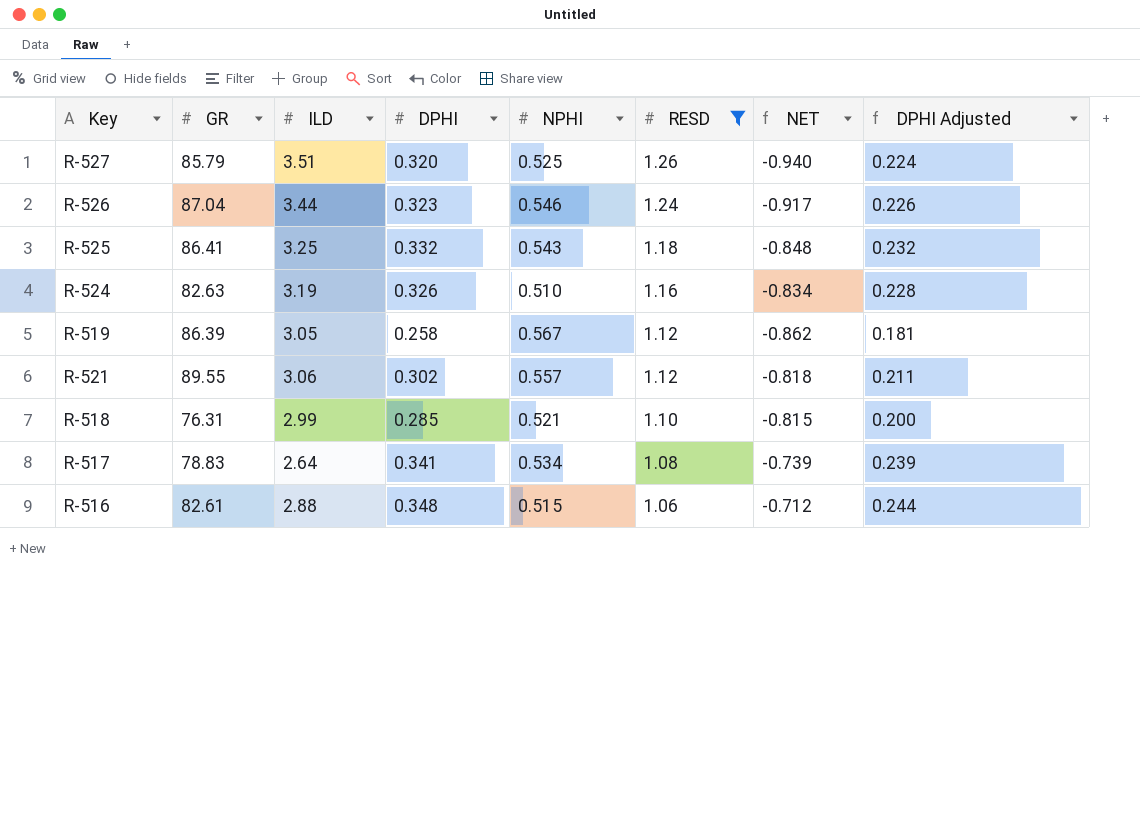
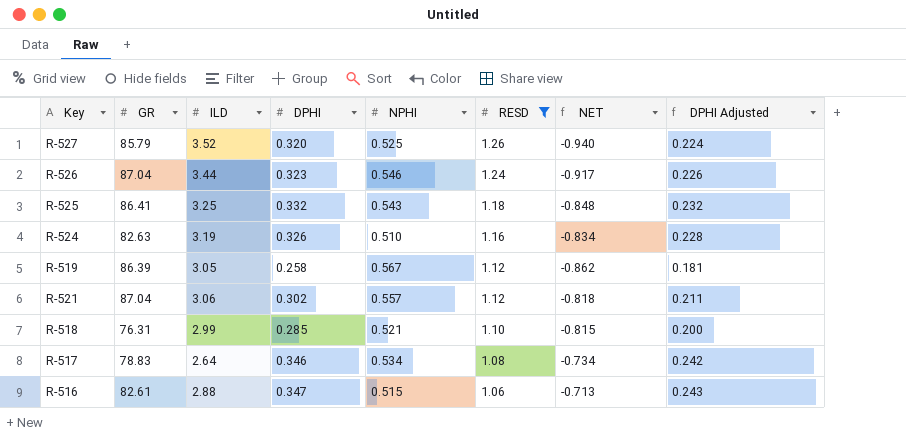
R-527 | ILD: 3.51 -> 3.52
R-521 | GR: 89.55 -> 87.04
R-517 | DPHI: 0.341 -> 0.346
R-517 | NET: -0.739 -> -0.734
R-517 | DPHI Adjusted: 0.239 -> 0.242
R-516 | DPHI: 0.348 -> 0.347
R-516 | NET: -0.712 -> -0.713
R-516 | DPHI Adjusted: 0.244 -> 0.243

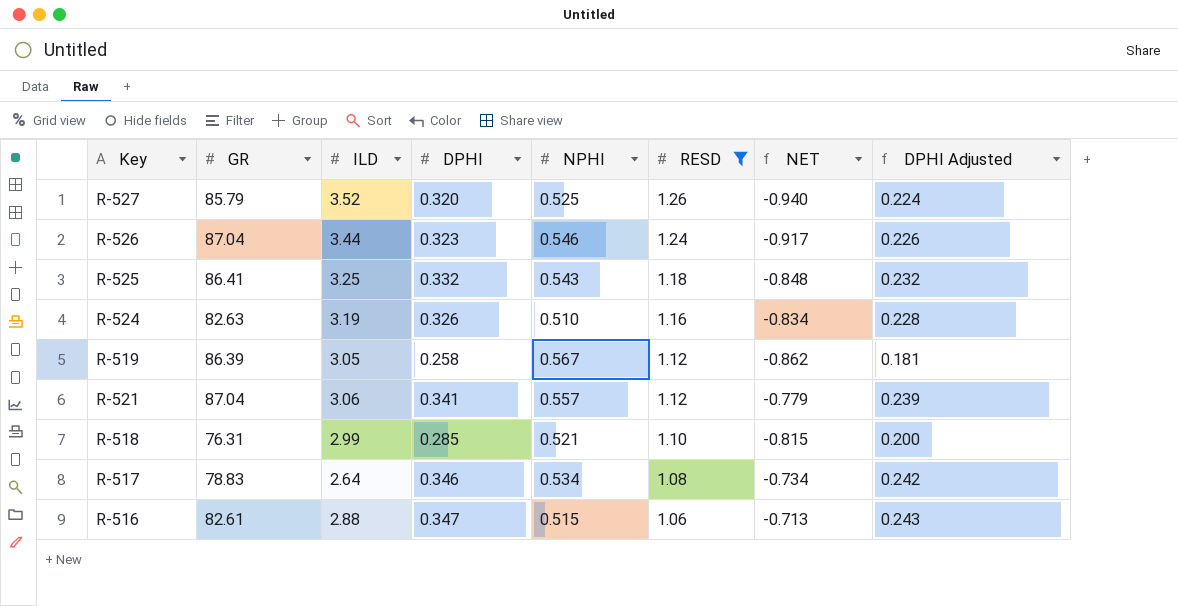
R-521 | DPHI: 0.302 -> 0.341
R-521 | NET: -0.818 -> -0.779
R-521 | DPHI Adjusted: 0.211 -> 0.239

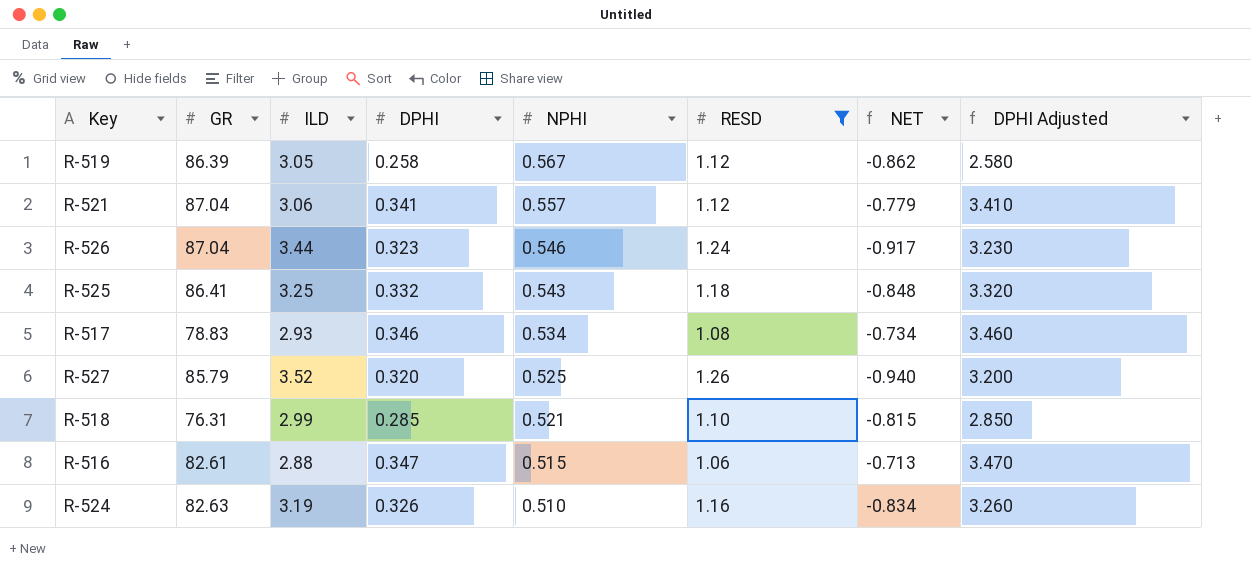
row order: RESD descending -> NPHI descending
column DPHI Adjusted | formula: [DPHI] * 0.7 -> [DPHI] * 10
R-517 | ILD: 2.64 -> 2.93

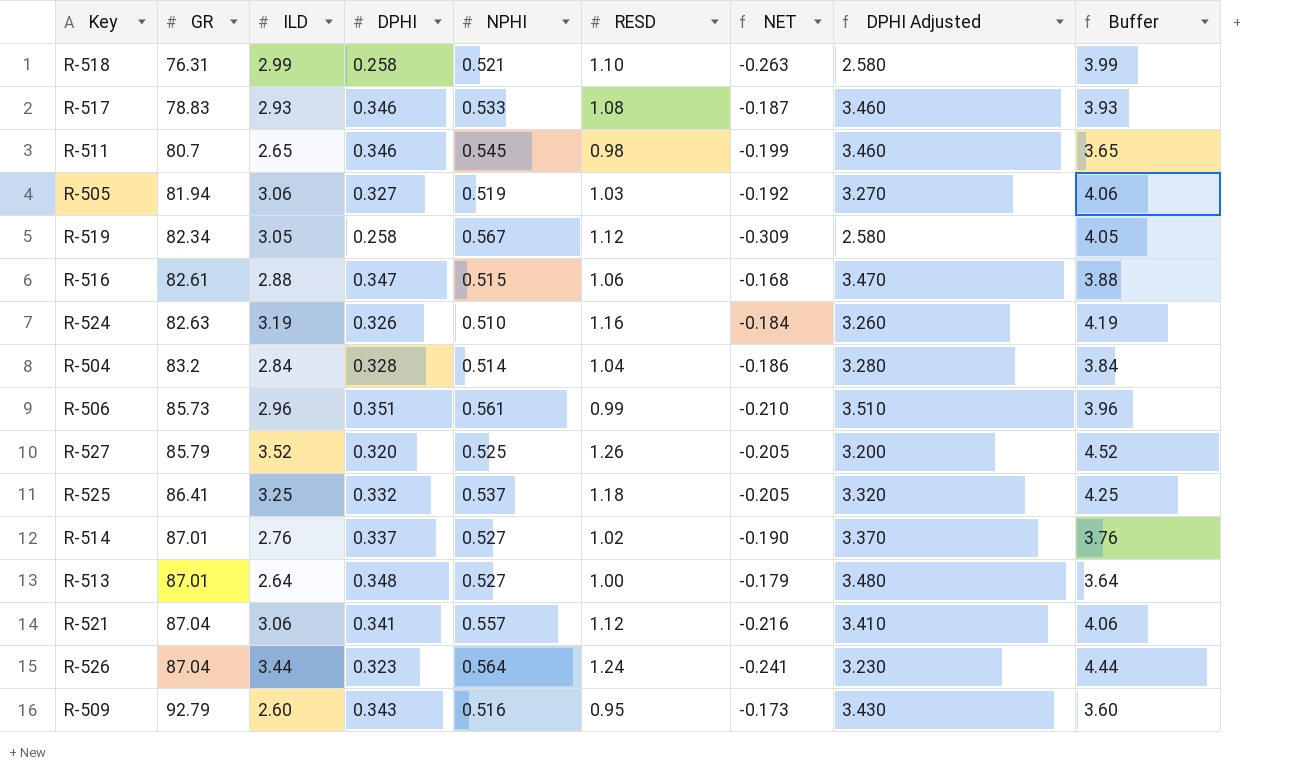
filter: RESD >= 1.06 -> none
row order: NPHI descending -> GR ascending
column NET | formula: [DPHI] - [RESD] -> [DPHI] - [NPHI]
column Buffer | formula: none -> [ILD] + 1
R-518 | DPHI: 0.285 -> 0.258
R-518 | DPHI Adjusted: 2.850 -> 2.580
R-517 | NPHI: 0.534 -> 0.533
R-519 | GR: 86.39 -> 82.34
R-525 | NPHI: 0.543 -> 0.537
R-526 | NPHI: 0.546 -> 0.564

